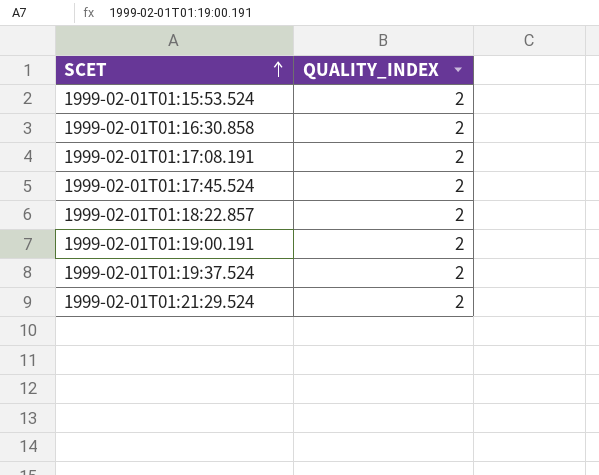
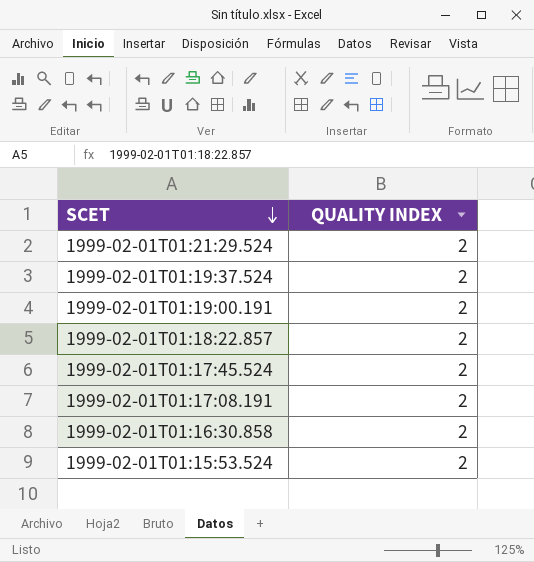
row order: SCET ascending -> SCET descending
column name: QUALITY_INDEX -> QUALITY INDEX

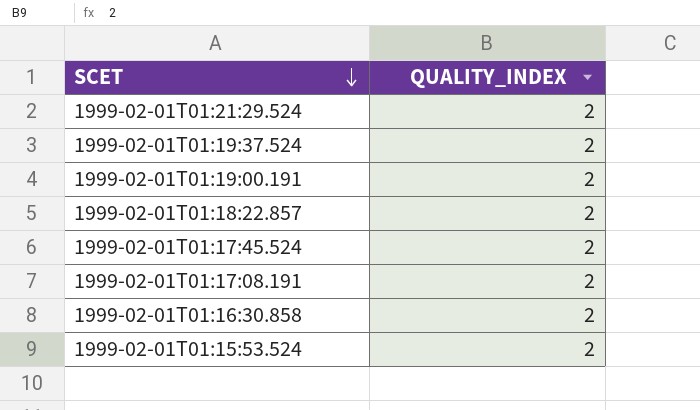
column name: QUALITY INDEX -> QUALITY_INDEX

